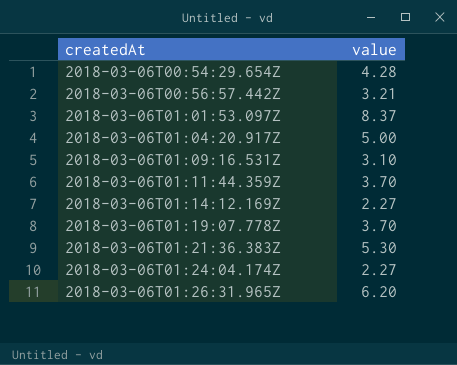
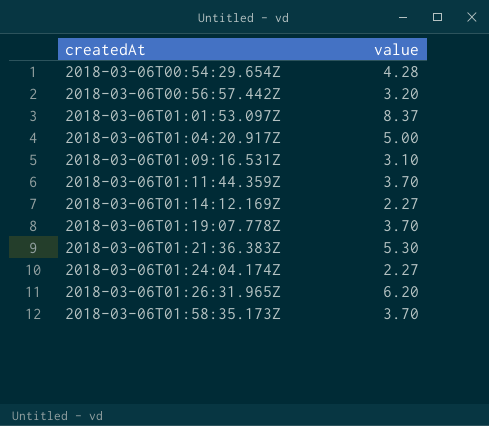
2018-03-06T00:56:57.442Z | value: 3.21 -> 3.20
row 2018-03-06T01:58:35.173Z: none -> 3.70

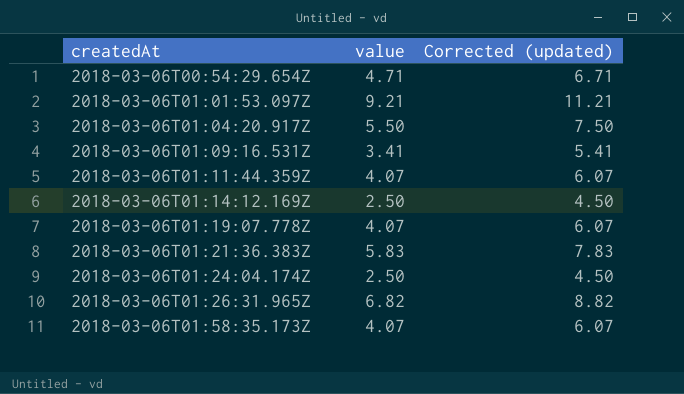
column Corrected (updated) | formula: none -> [value] + 2
row 2018-03-06T00:56:57.442Z: 3.20 -> none
2018-03-06T00:54:29.654Z | value: 4.28 -> 4.71
2018-03-06T01:01:53.097Z | value: 8.37 -> 9.21
2018-03-06T01:04:20.917Z | value: 5.00 -> 5.50
2018-03-06T01:09:16.531Z | value: 3.10 -> 3.41
2018-03-06T01:11:44.359Z | value: 3.70 -> 4.07
2018-03-06T01:14:12.169Z | value: 2.27 -> 2.50
2018-03-06T01:19:07.778Z | value: 3.70 -> 4.07
2018-03-06T01:21:36.383Z | value: 5.30 -> 5.83
2018-03-06T01:24:04.174Z | value: 2.27 -> 2.50
2018-03-06T01:26:31.965Z | value: 6.20 -> 6.82
2018-03-06T01:58:35.173Z | value: 3.70 -> 4.07

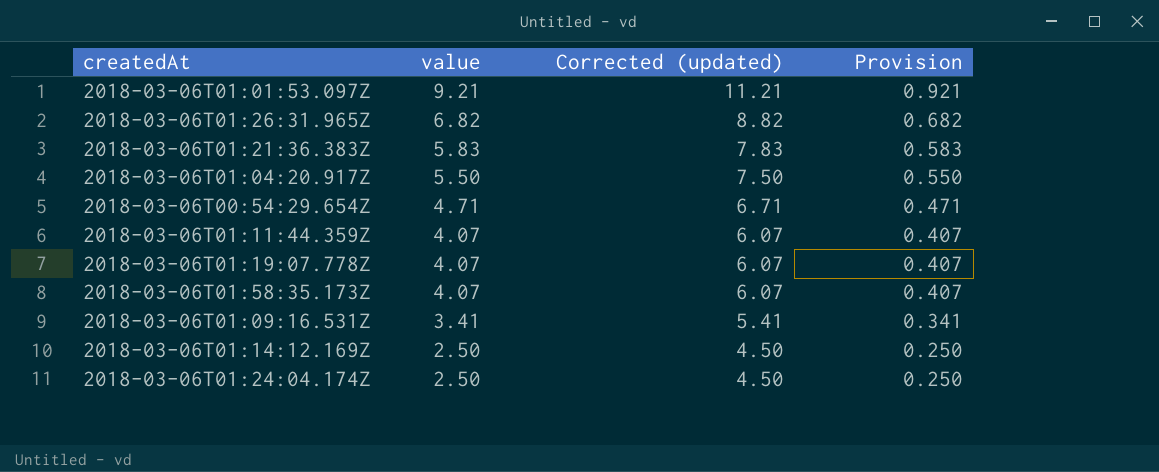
row order: createdAt ascending -> value descending
column Provision | formula: none -> [value] * 0.1

